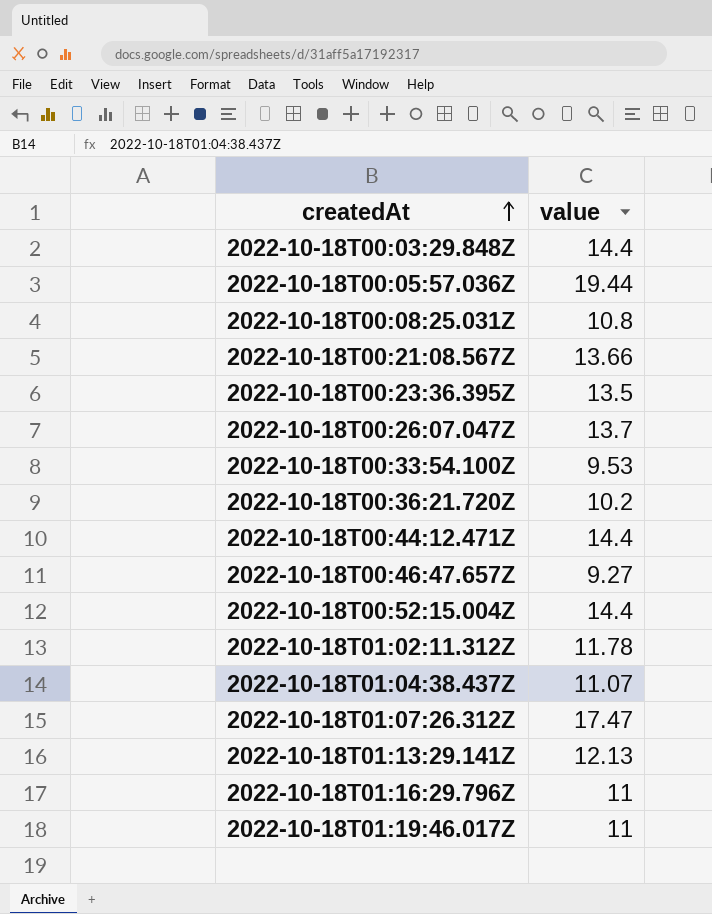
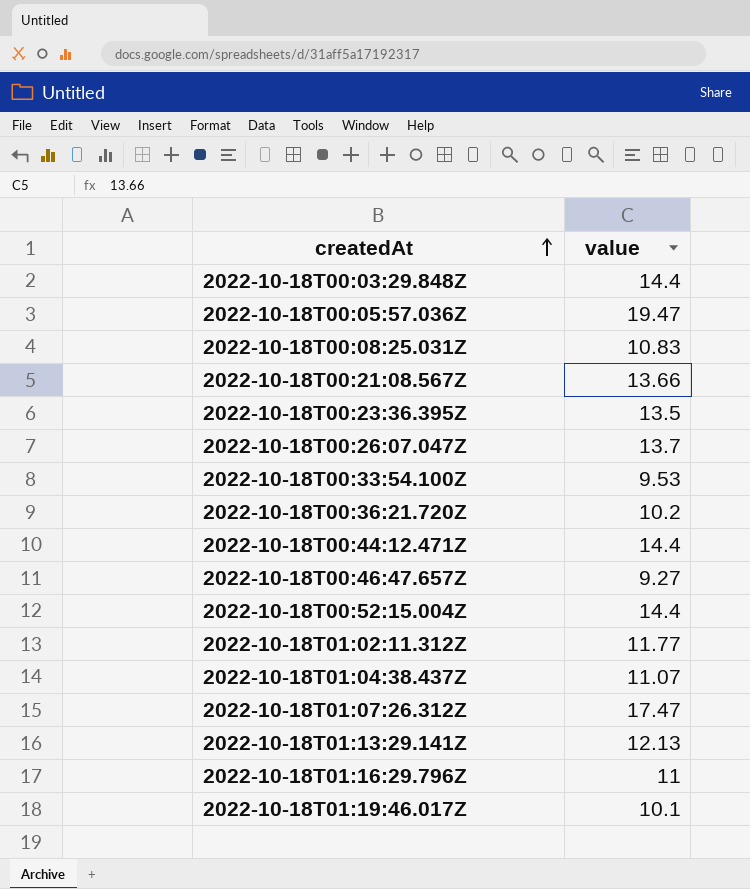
2022-10-18T00:05:57.036Z | value: 19.44 -> 19.47
2022-10-18T00:08:25.031Z | value: 10.8 -> 10.83
2022-10-18T01:02:11.312Z | value: 11.78 -> 11.77
2022-10-18T01:19:46.017Z | value: 11 -> 10.1

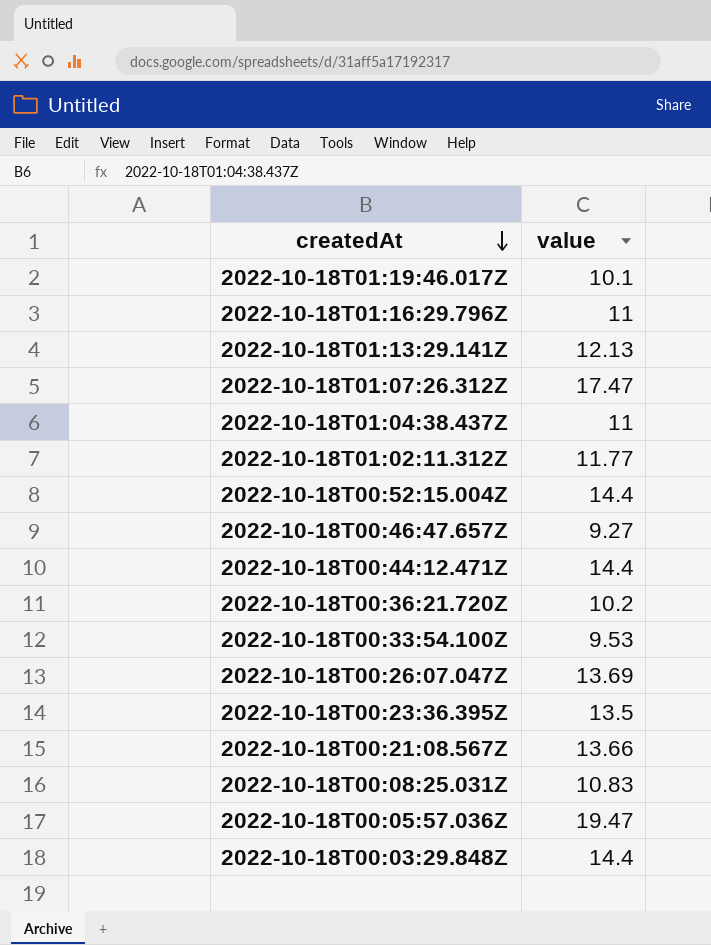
row order: createdAt ascending -> createdAt descending
2022-10-18T01:04:38.437Z | value: 11.07 -> 11
2022-10-18T00:26:07.047Z | value: 13.7 -> 13.69

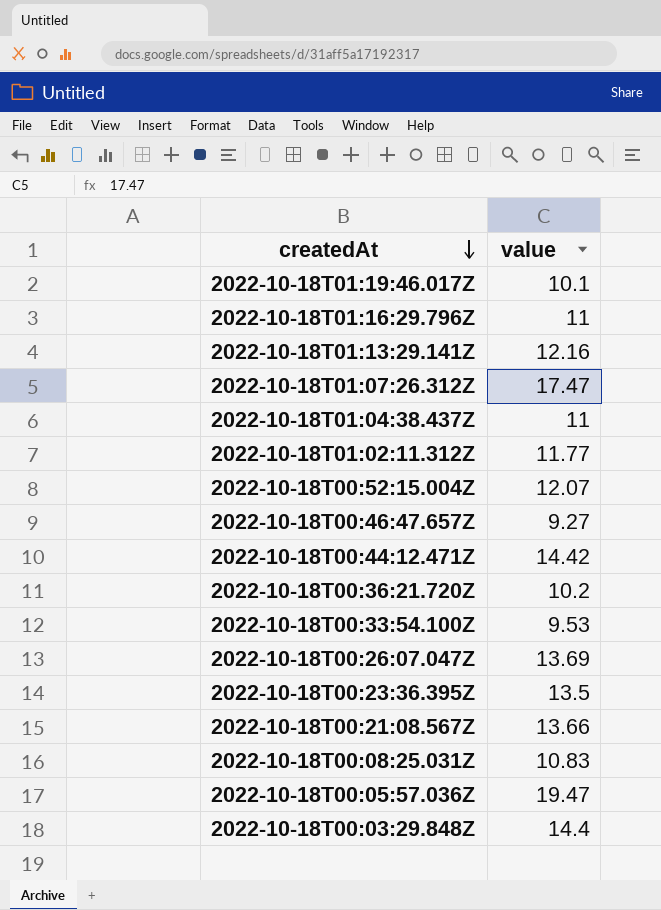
2022-10-18T01:13:29.141Z | value: 12.13 -> 12.16
2022-10-18T00:52:15.004Z | value: 14.4 -> 12.07
2022-10-18T00:44:12.471Z | value: 14.4 -> 14.42

